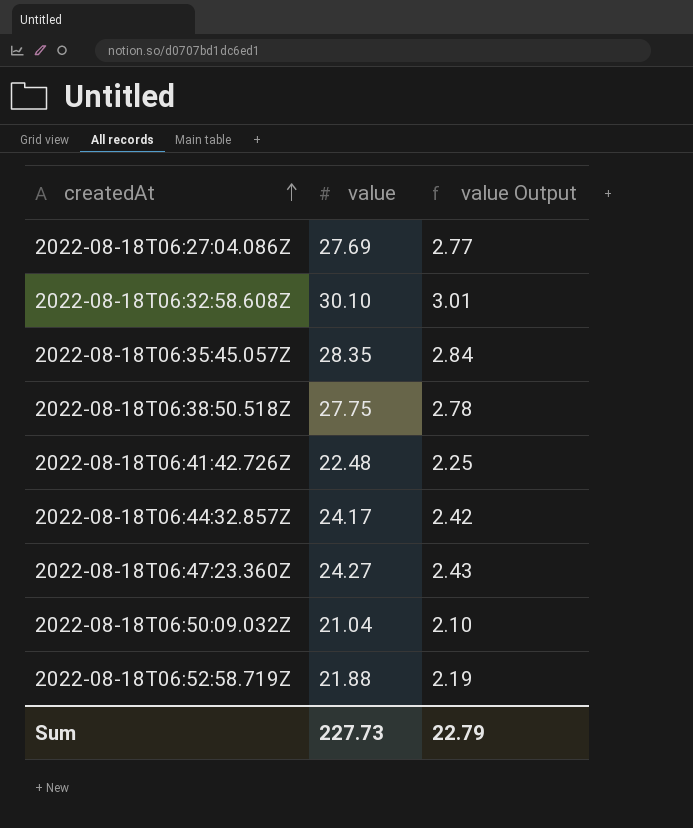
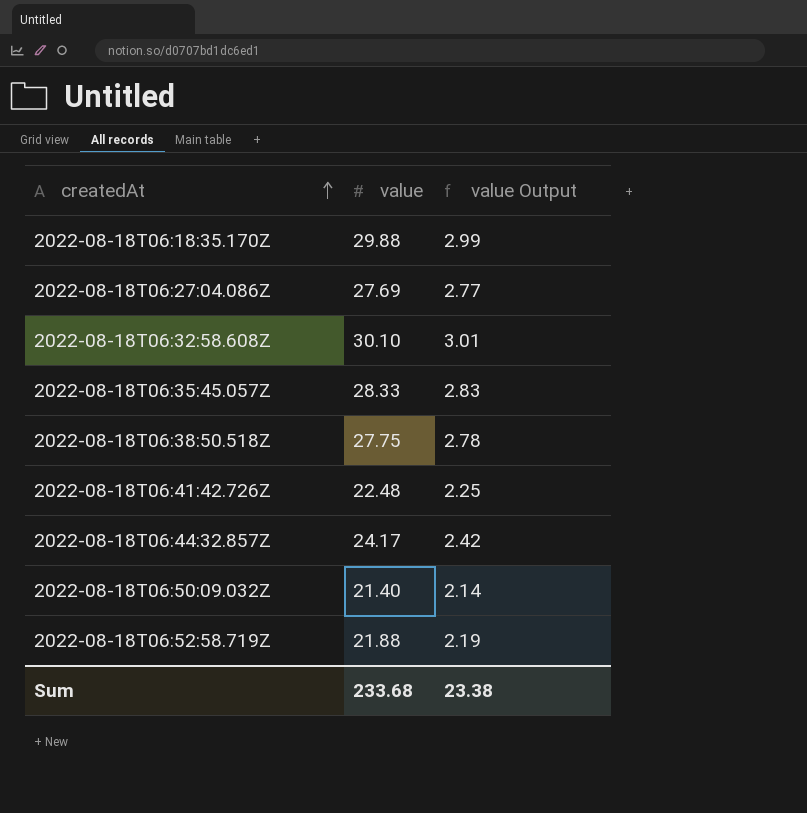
row 2022-08-18T06:47:23.360Z: 24.27 | 2.43 -> none
row 2022-08-18T06:18:35.170Z: none -> 29.88 | 2.99
2022-08-18T06:35:45.057Z | value: 28.35 -> 28.33
2022-08-18T06:35:45.057Z | value Output: 2.84 -> 2.83
2022-08-18T06:50:09.032Z | value: 21.04 -> 21.40
2022-08-18T06:50:09.032Z | value Output: 2.10 -> 2.14
Sum | value: 227.73 -> 233.68
Sum | value Output: 22.79 -> 23.38

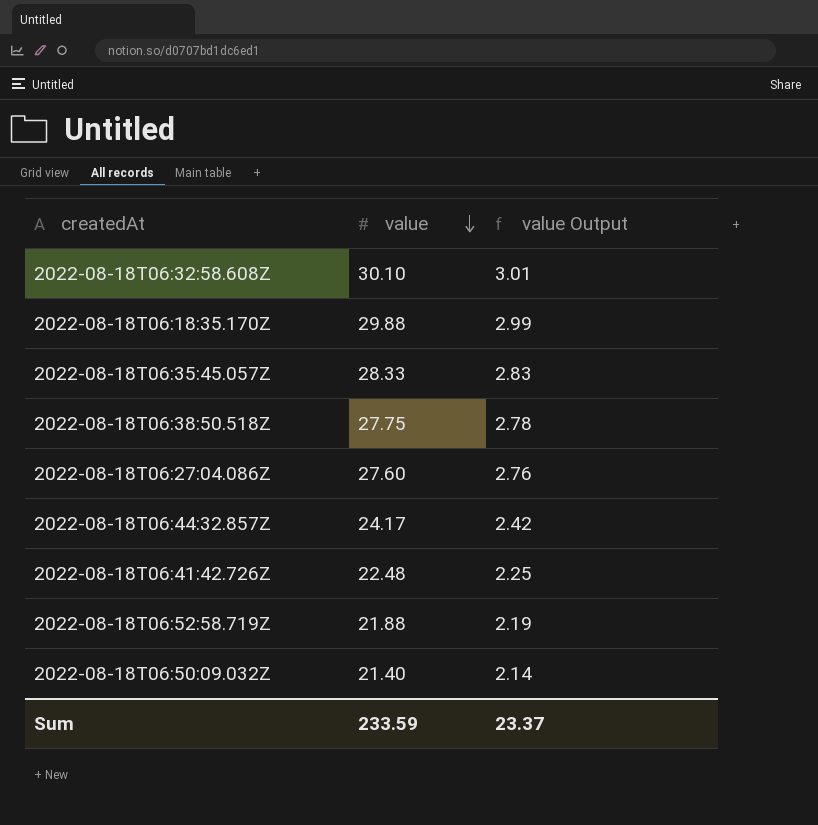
row order: createdAt ascending -> value descending
2022-08-18T06:27:04.086Z | value: 27.69 -> 27.60
2022-08-18T06:27:04.086Z | value Output: 2.77 -> 2.76
Sum | value: 233.68 -> 233.59
Sum | value Output: 23.38 -> 23.37

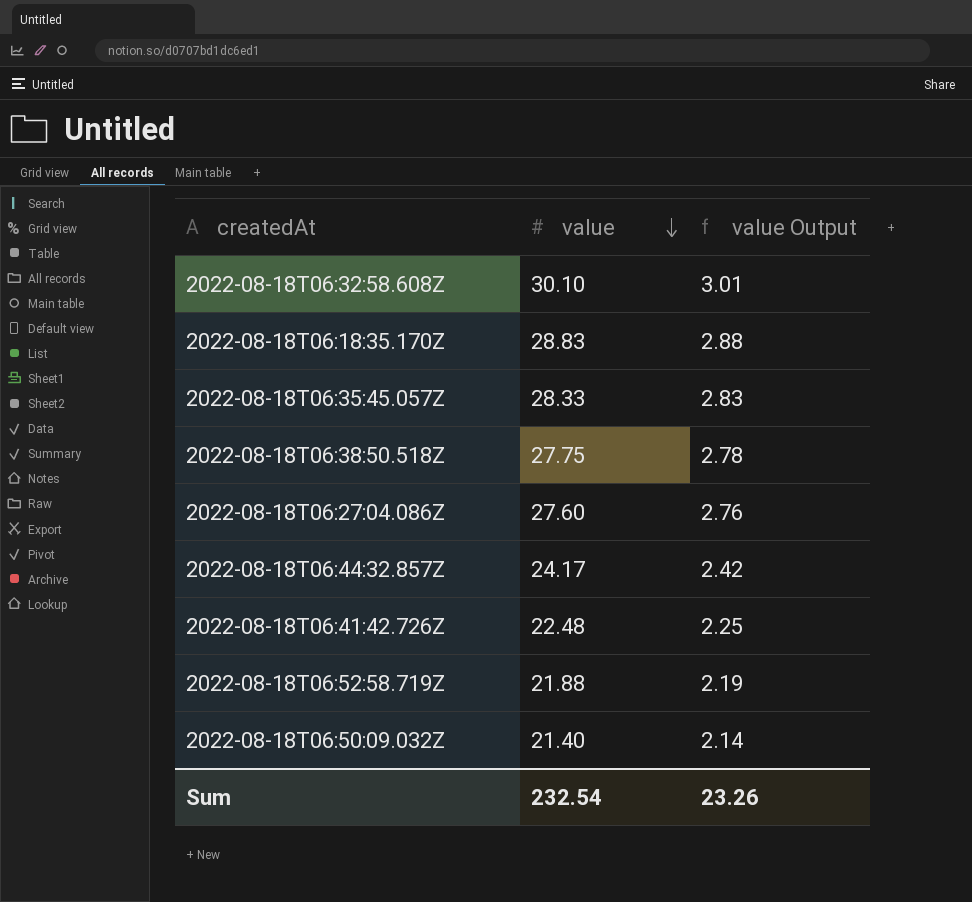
2022-08-18T06:18:35.170Z | value: 29.88 -> 28.83
2022-08-18T06:18:35.170Z | value Output: 2.99 -> 2.88
Sum | value: 233.59 -> 232.54
Sum | value Output: 23.37 -> 23.26

